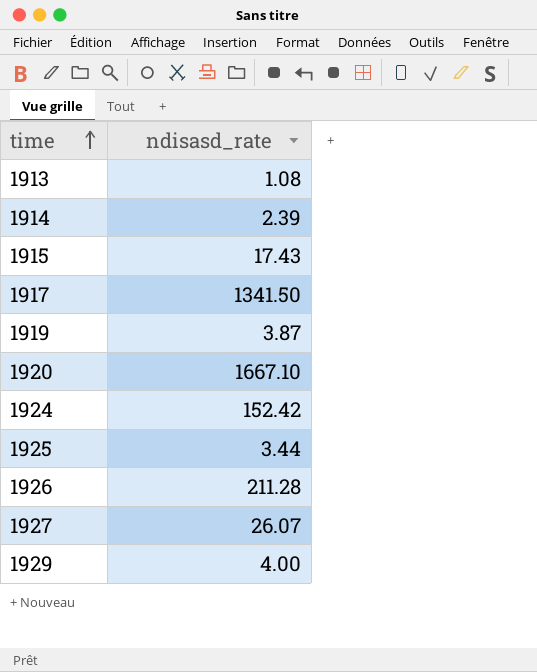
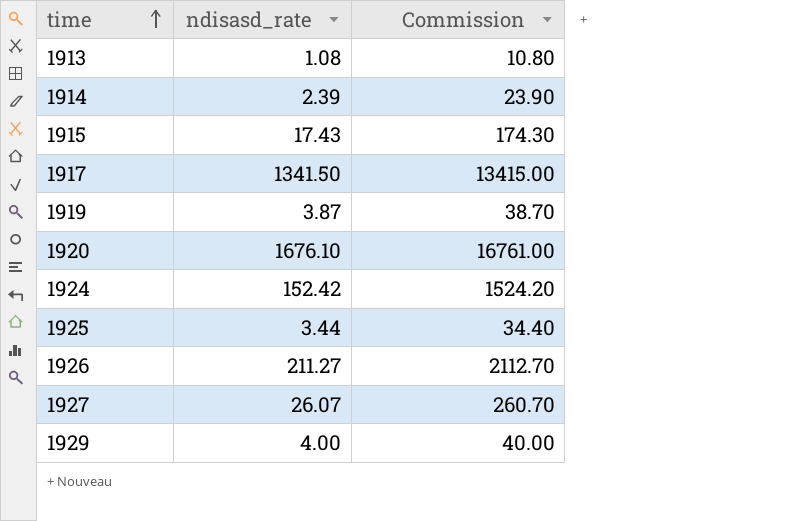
column Commission | formula: none -> [ndisasd_rate] * 10
1920 | ndisasd_rate: 1667.10 -> 1676.10
1926 | ndisasd_rate: 211.28 -> 211.27

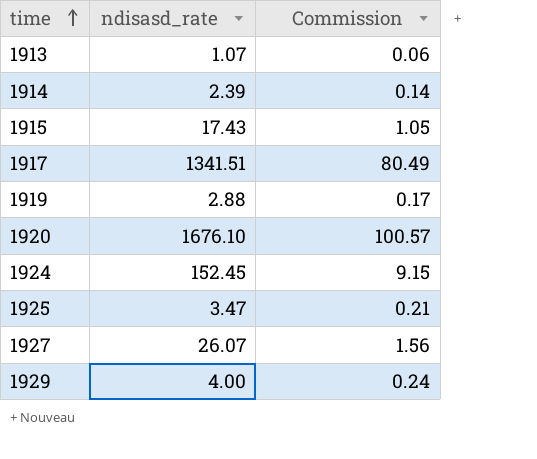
column Commission | formula: [ndisasd_rate] * 10 -> [ndisasd_rate] * 0.06
row 1926: 211.27 | 2112.70 -> none
1913 | ndisasd_rate: 1.08 -> 1.07
1917 | ndisasd_rate: 1341.50 -> 1341.51
1919 | ndisasd_rate: 3.87 -> 2.88
1924 | ndisasd_rate: 152.42 -> 152.45
1925 | ndisasd_rate: 3.44 -> 3.47

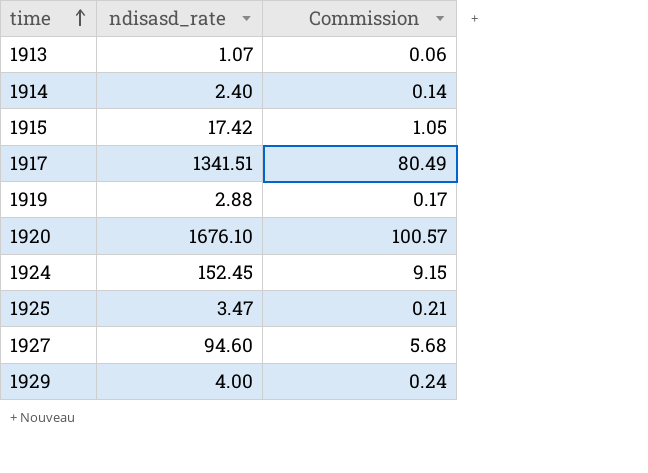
1914 | ndisasd_rate: 2.39 -> 2.40
1915 | ndisasd_rate: 17.43 -> 17.42
1927 | ndisasd_rate: 26.07 -> 94.60
1927 | Commission: 1.56 -> 5.68

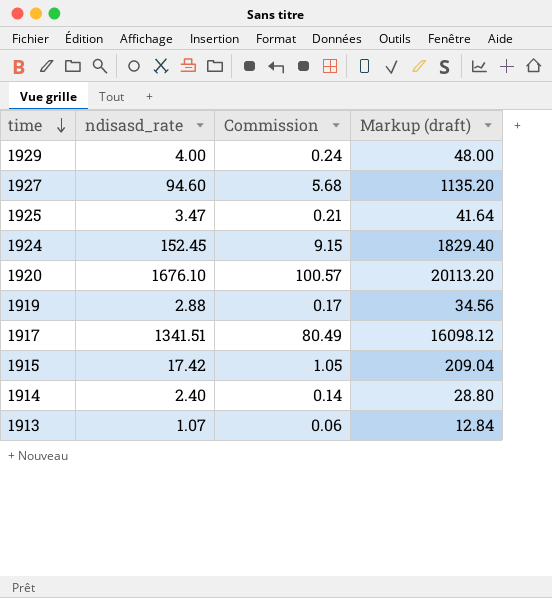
row order: time ascending -> time descending
column Markup (draft) | formula: none -> [ndisasd_rate] * 12

